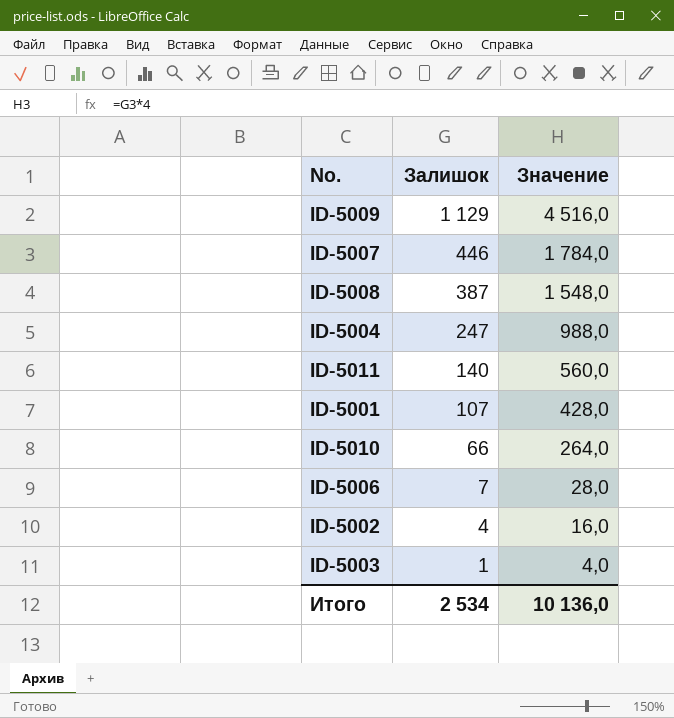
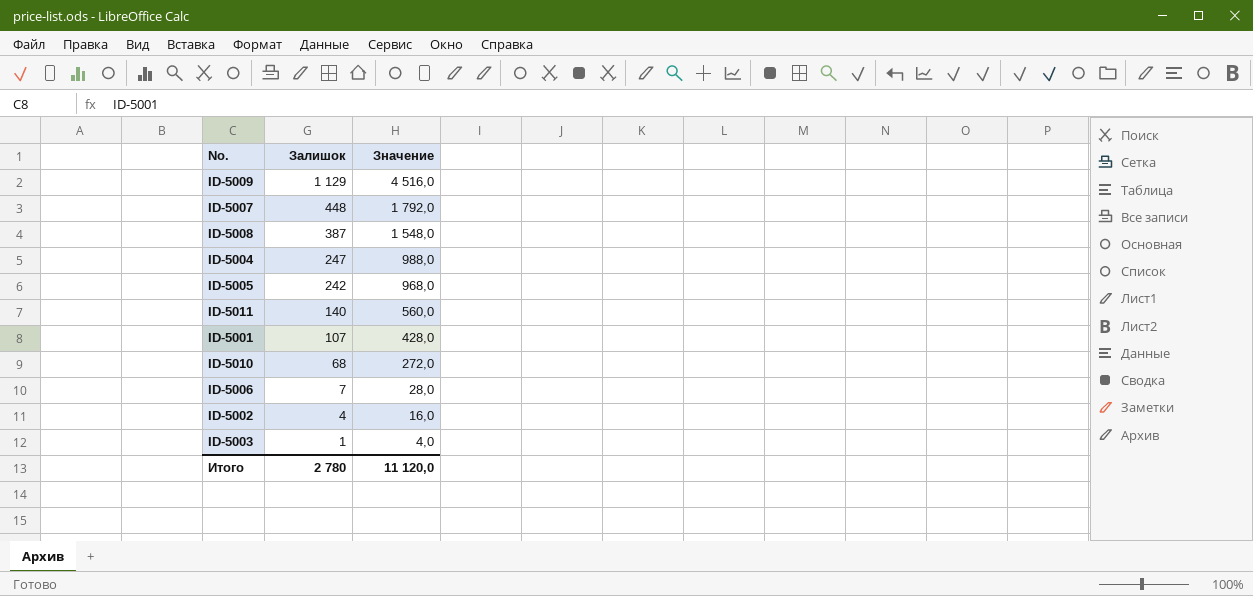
ID-5007 | Залишок: 446 -> 448
ID-5007 | Значение: 1 784,0 -> 1 792,0
row ID-5005: none -> 242 | 968,0
ID-5010 | Залишок: 66 -> 68
ID-5010 | Значение: 264,0 -> 272,0
Итого | Залишок: 2 534 -> 2 780
Итого | Значение: 10 136,0 -> 11 120,0

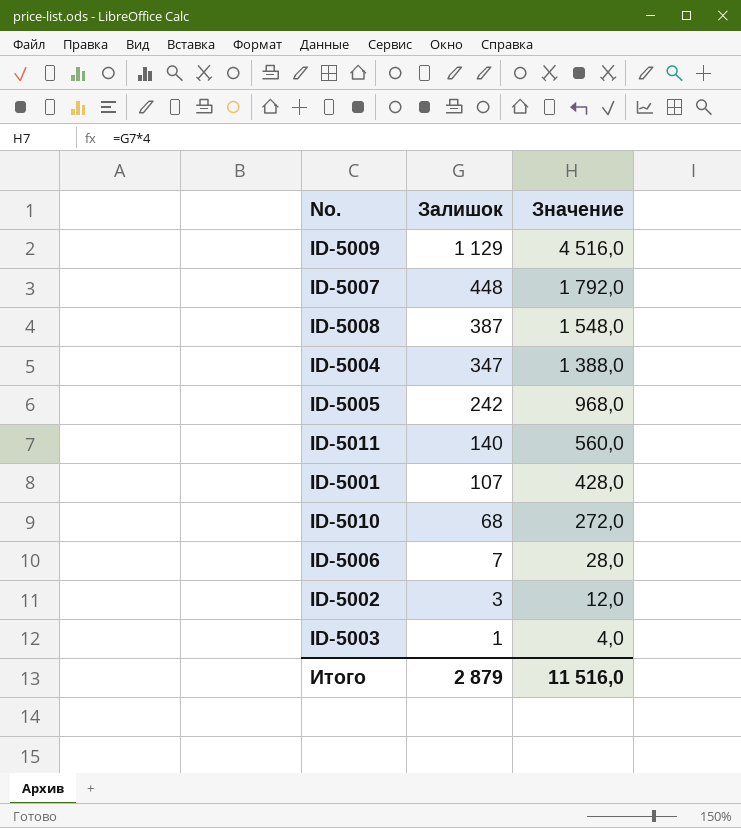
ID-5004 | Залишок: 247 -> 347
ID-5004 | Значение: 988,0 -> 1 388,0
ID-5002 | Залишок: 4 -> 3
ID-5002 | Значение: 16,0 -> 12,0
Итого | Залишок: 2 780 -> 2 879
Итого | Значение: 11 120,0 -> 11 516,0

